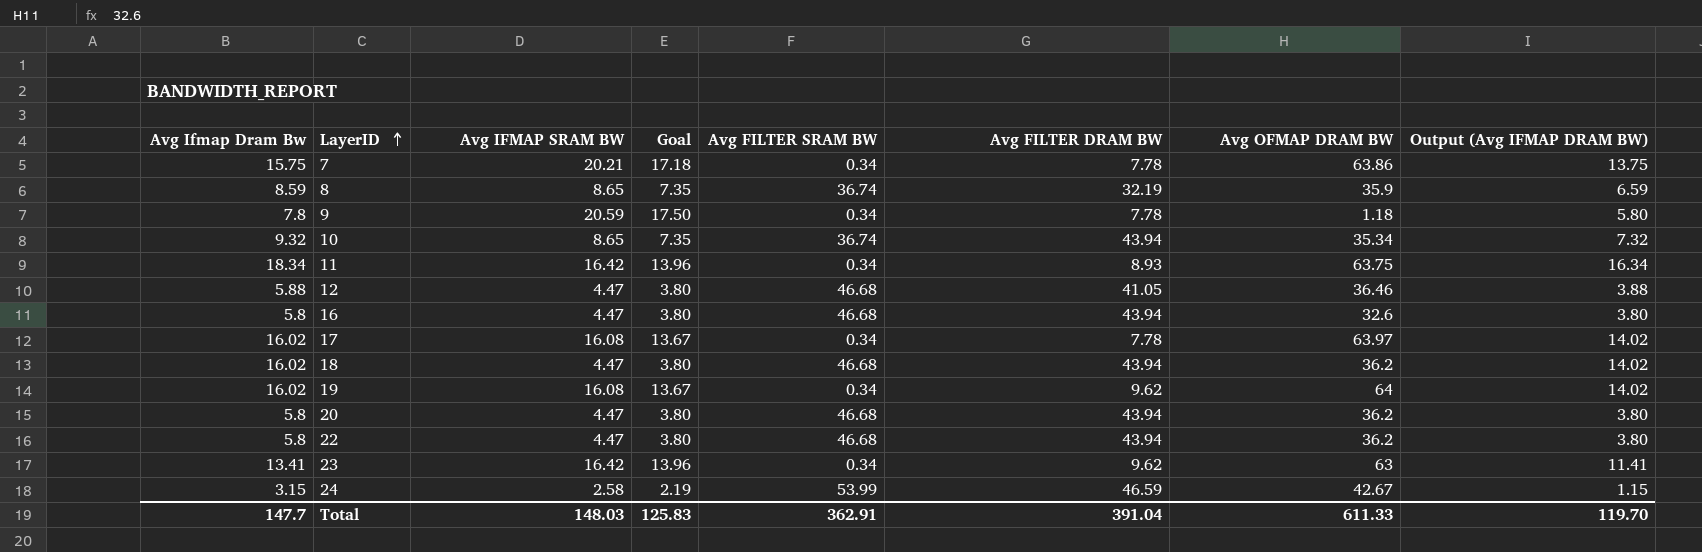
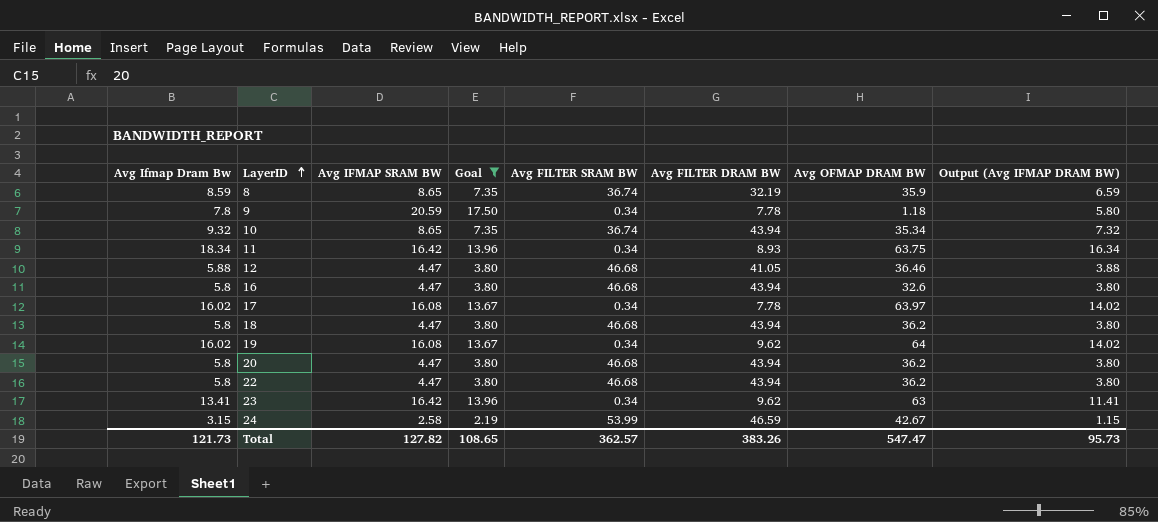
filter: none -> Goal != 17.18
18 | Avg Ifmap Dram Bw: 16.02 -> 5.8
18 | Output (Avg IFMAP DRAM BW): 14.02 -> 3.80
Total | Avg Ifmap Dram Bw: 147.7 -> 121.73
Total | Avg IFMAP SRAM BW: 148.03 -> 127.82
Total | Goal: 125.83 -> 108.65
Total | Avg FILTER SRAM BW: 362.91 -> 362.57
Total | Avg FILTER DRAM BW: 391.04 -> 383.26
Total | Avg OFMAP DRAM BW: 611.33 -> 547.47
Total | Output (Avg IFMAP DRAM BW): 119.70 -> 95.73

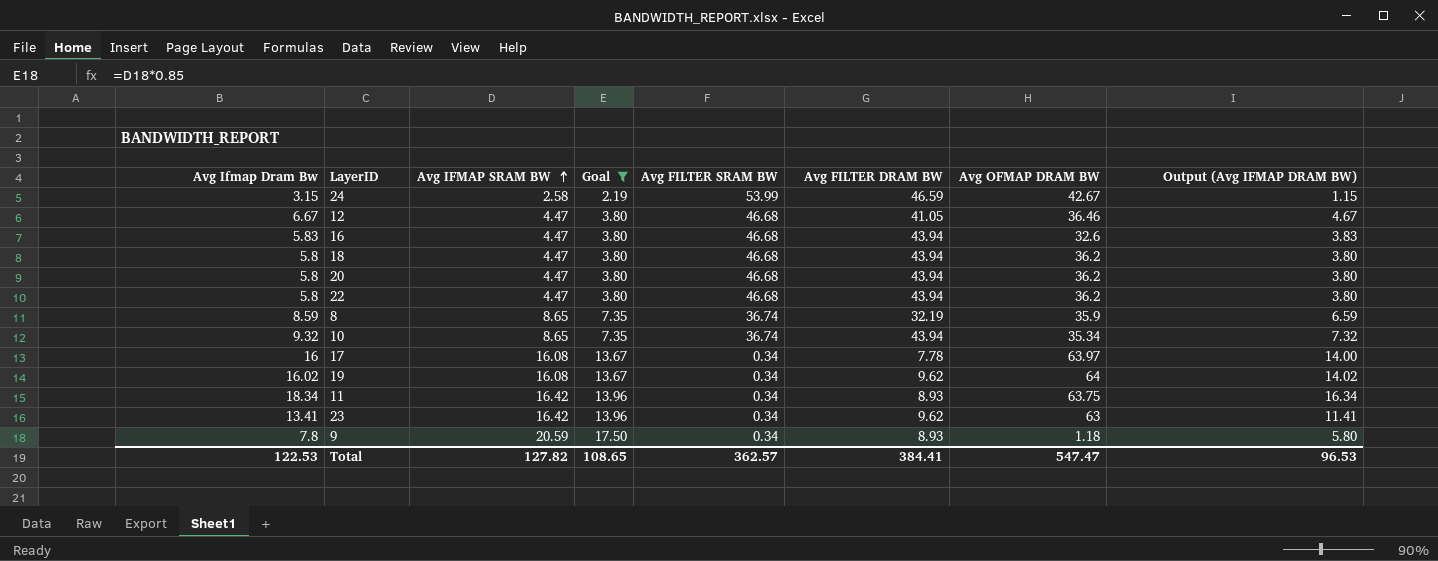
row order: LayerID ascending -> Avg IFMAP SRAM BW ascending
12 | Avg Ifmap Dram Bw: 5.88 -> 6.67
12 | Output (Avg IFMAP DRAM BW): 3.88 -> 4.67
16 | Avg Ifmap Dram Bw: 5.8 -> 5.83
16 | Output (Avg IFMAP DRAM BW): 3.80 -> 3.83
17 | Avg Ifmap Dram Bw: 16.02 -> 16
17 | Output (Avg IFMAP DRAM BW): 14.02 -> 14.00
9 | Avg FILTER DRAM BW: 7.78 -> 8.93
Total | Avg Ifmap Dram Bw: 121.73 -> 122.53
Total | Avg FILTER DRAM BW: 383.26 -> 384.41
Total | Output (Avg IFMAP DRAM BW): 95.73 -> 96.53

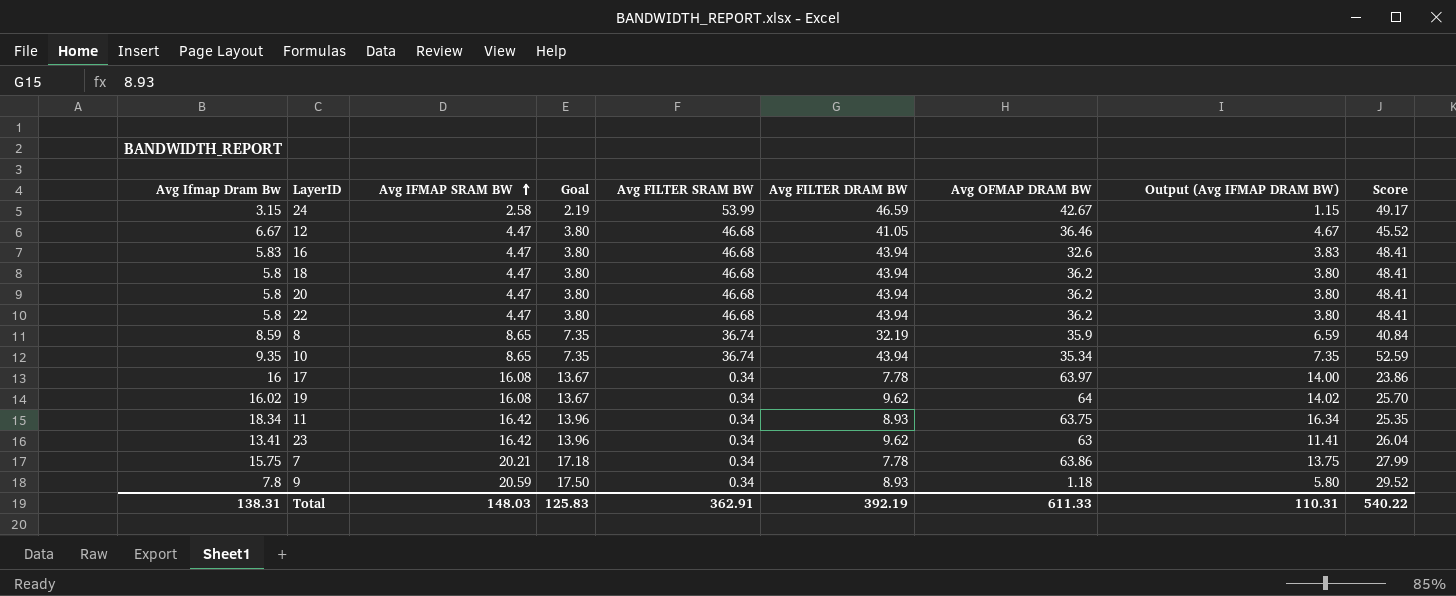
filter: Goal != 17.18 -> none
column Score | formula: none -> [Avg IFMAP SRAM BW] + [Avg FILTER DRAM BW]
10 | Avg Ifmap Dram Bw: 9.32 -> 9.35
10 | Output (Avg IFMAP DRAM BW): 7.32 -> 7.35
Total | Avg Ifmap Dram Bw: 122.53 -> 138.31
Total | Avg IFMAP SRAM BW: 127.82 -> 148.03
Total | Goal: 108.65 -> 125.83
Total | Avg FILTER SRAM BW: 362.57 -> 362.91
Total | Avg FILTER DRAM BW: 384.41 -> 392.19
Total | Avg OFMAP DRAM BW: 547.47 -> 611.33
Total | Output (Avg IFMAP DRAM BW): 96.53 -> 110.31

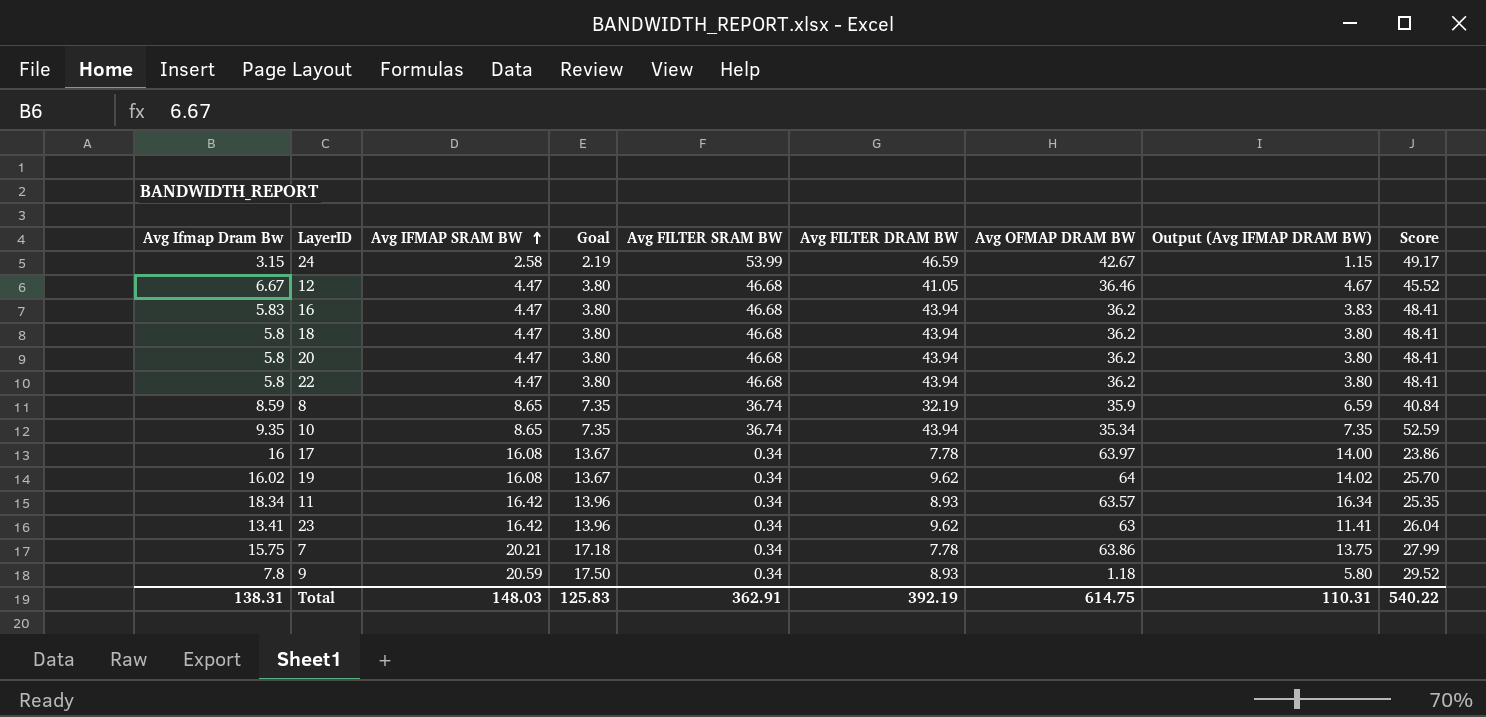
16 | Avg OFMAP DRAM BW: 32.6 -> 36.2
11 | Avg OFMAP DRAM BW: 63.75 -> 63.57
Total | Avg OFMAP DRAM BW: 611.33 -> 614.75

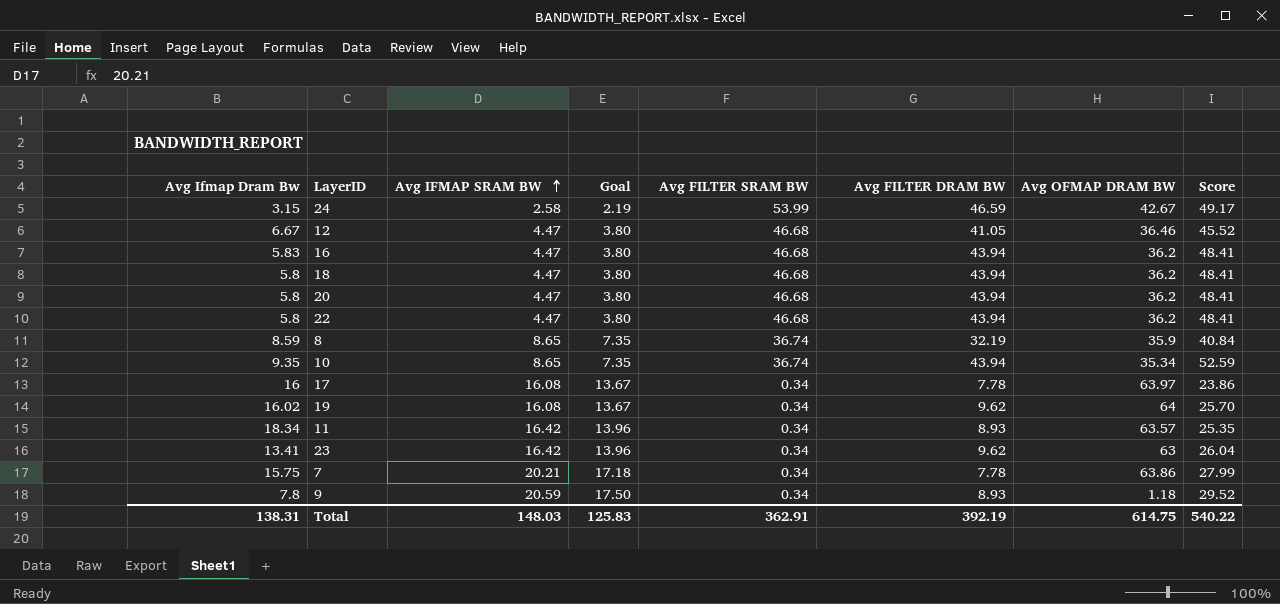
column Output (Avg IFMAP DRAM BW) | formula: [Avg Ifmap Dram Bw] - 2 -> none

